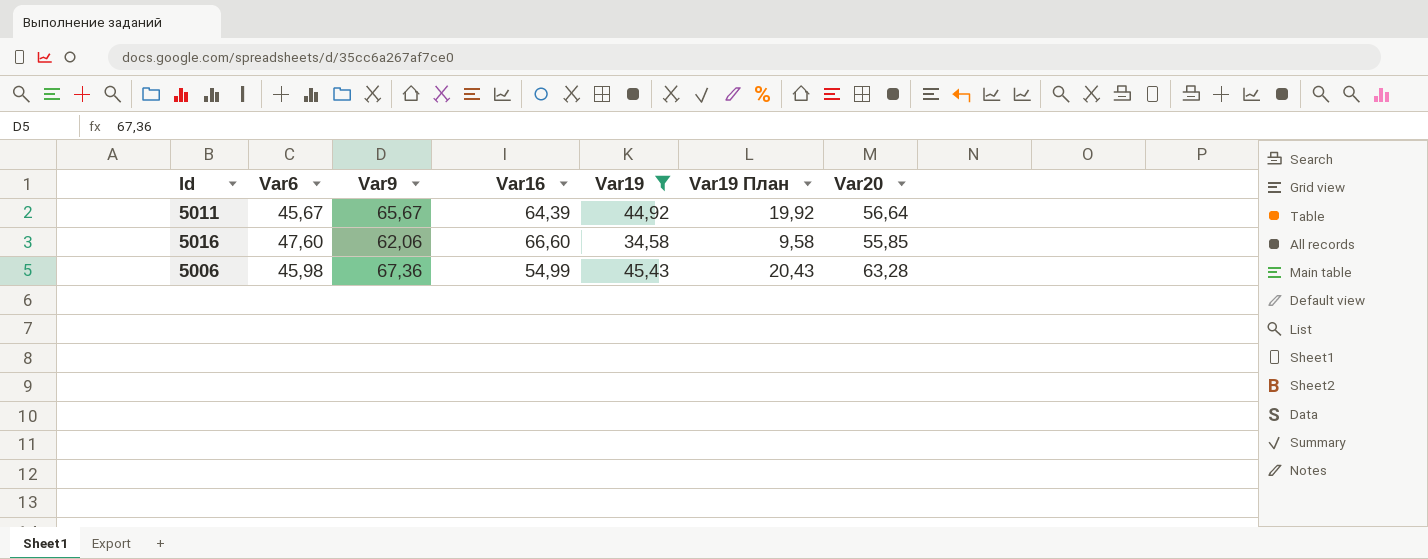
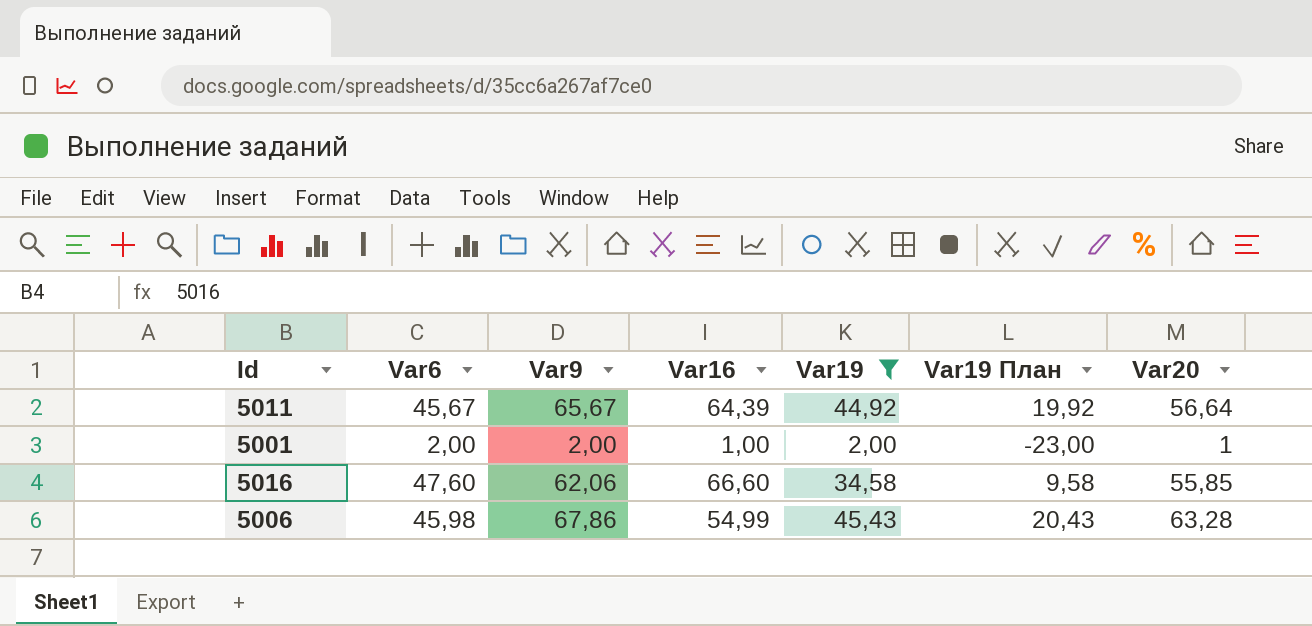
row 5001: none -> 2,00 | 2,00 | 1,00 | 2,00 | -23,00 | 1
5006 | Var9: 67,36 -> 67,86

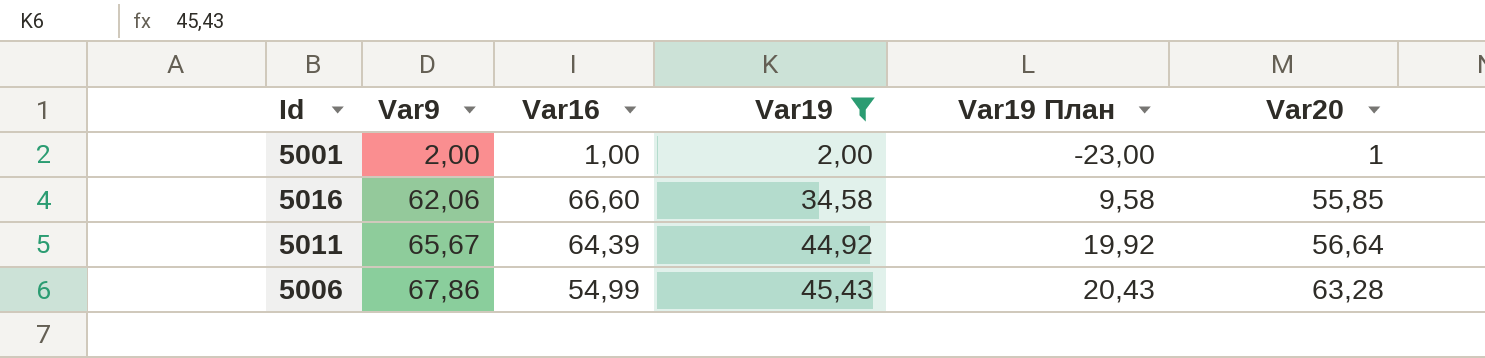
row order: none -> Var9 ascending
column Var6 | position: 2 -> none

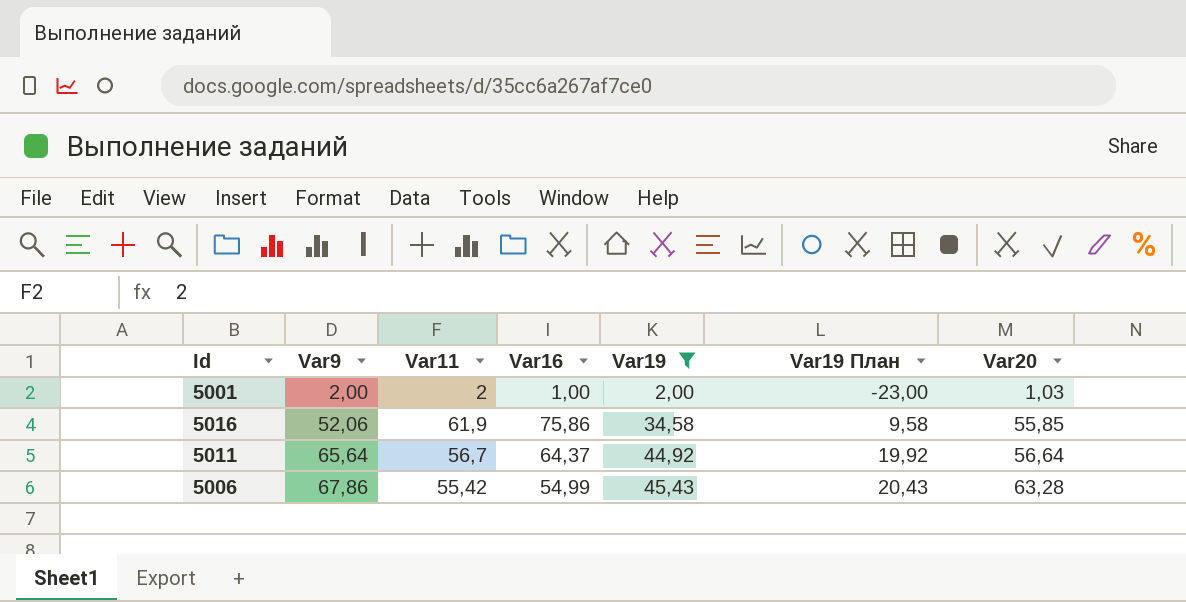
column Var11 | position: none -> 3
5001 | Var20: 1 -> 1,03
5016 | Var9: 62,06 -> 52,06
5016 | Var16: 66,60 -> 75,86
5011 | Var9: 65,67 -> 65,64
5011 | Var16: 64,39 -> 64,37

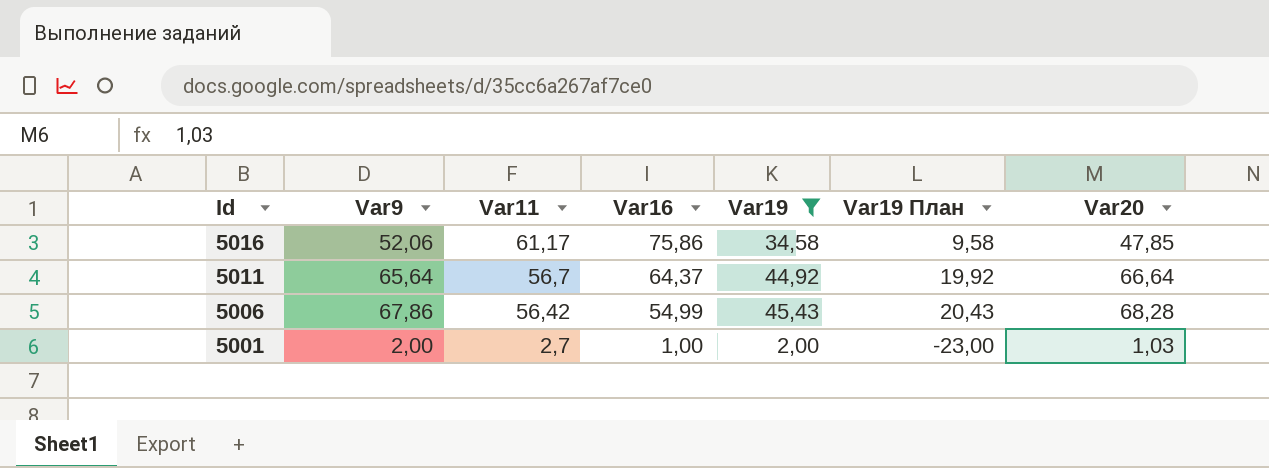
row order: Var9 ascending -> Id descending
5016 | Var11: 61,9 -> 61,17
5016 | Var20: 55,85 -> 47,85
5011 | Var20: 56,64 -> 66,64
5006 | Var11: 55,42 -> 56,42
5006 | Var20: 63,28 -> 68,28
5001 | Var11: 2 -> 2,7

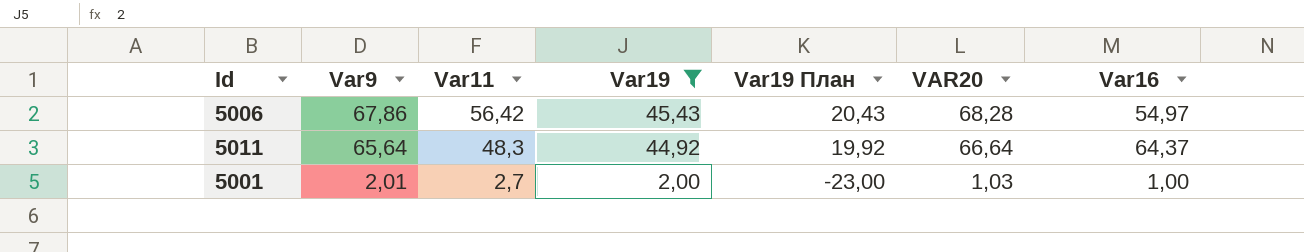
row order: Id descending -> Var9 descending
column name: Var20 -> VAR20
column Var16 | position: 4 -> 7
row 5016: 52,06 | 61,17 | 75,86 | 34,58 | 9,58 | 47,85 -> none
5006 | Var16: 54,99 -> 54,97
5011 | Var11: 56,7 -> 48,3
5001 | Var9: 2,00 -> 2,01

